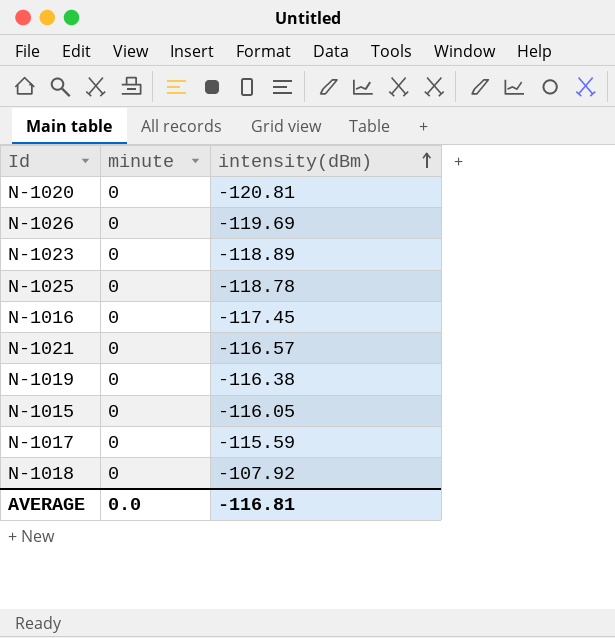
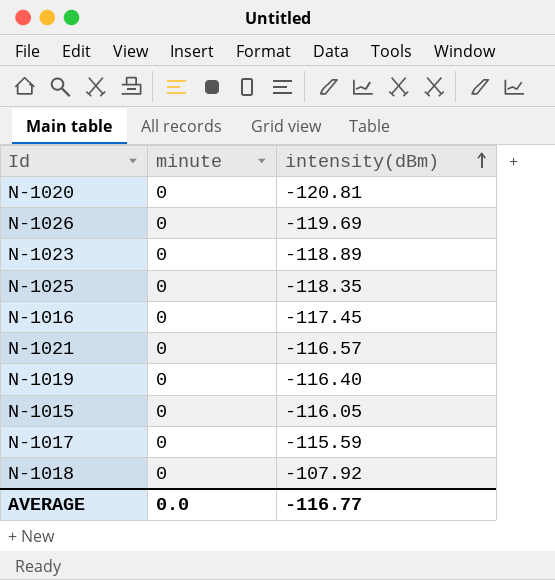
N-1025 | intensity(dBm): -118.78 -> -118.35
N-1019 | intensity(dBm): -116.38 -> -116.40
AVERAGE | intensity(dBm): -116.81 -> -116.77

